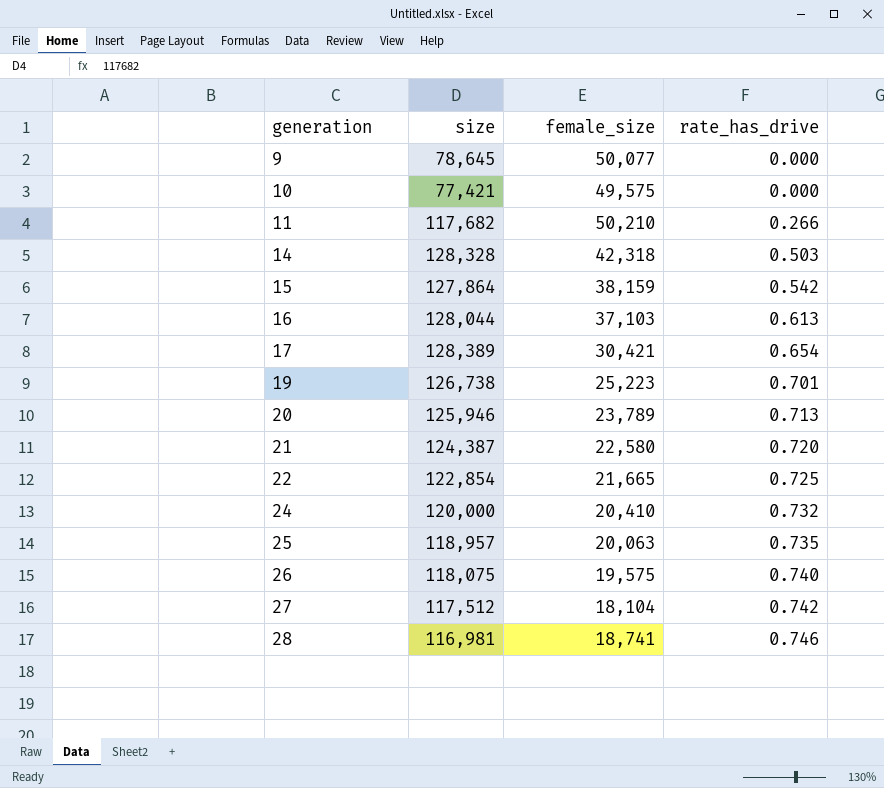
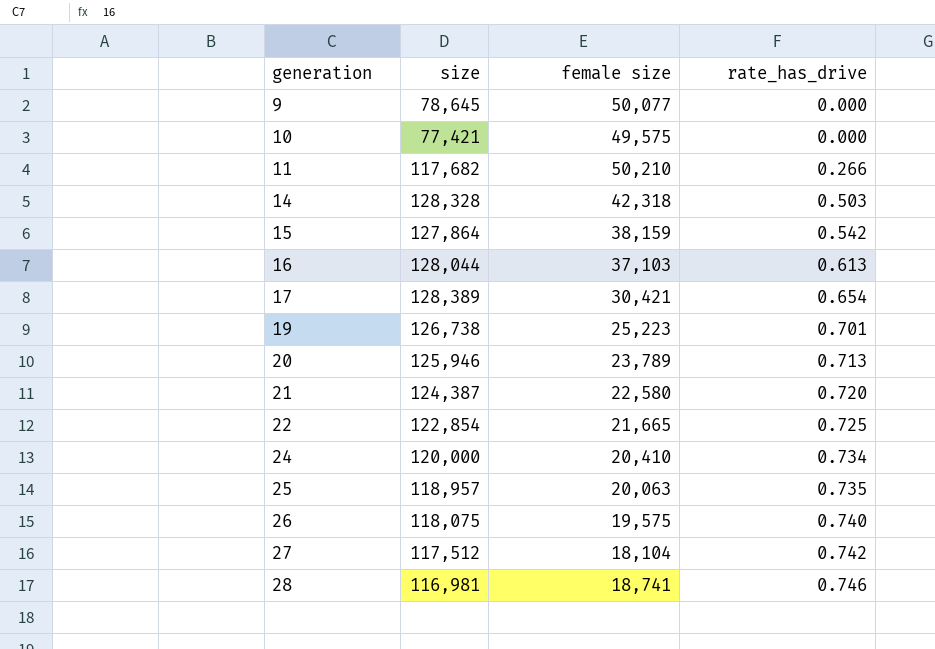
column name: female_size -> female size
24 | rate_has_drive: 0.732 -> 0.734

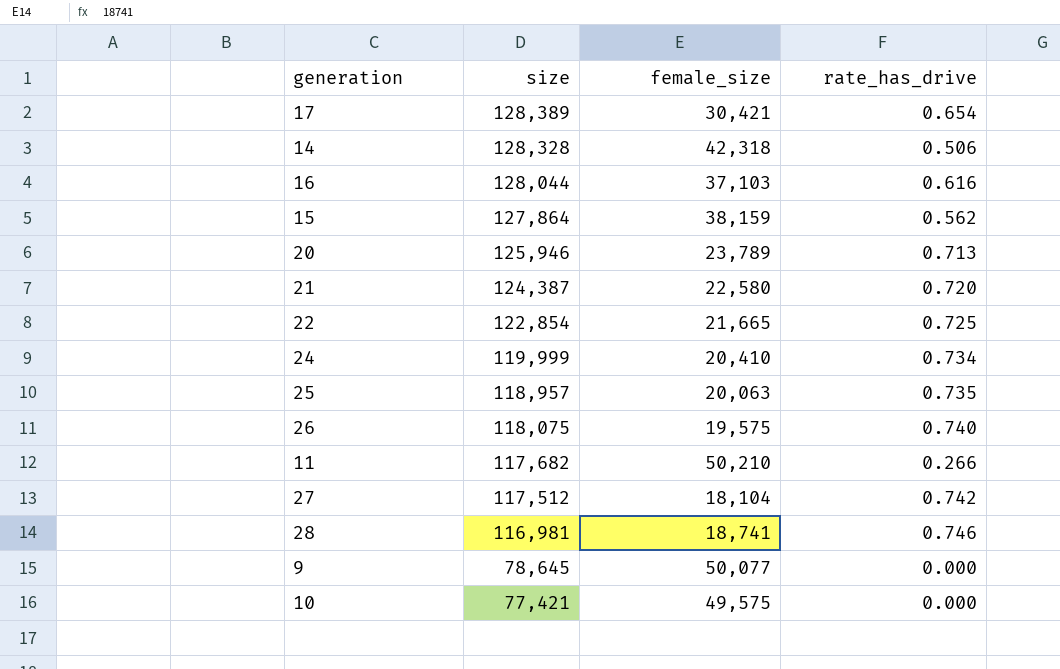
row order: generation ascending -> size descending
column name: female size -> female_size
row 19: 126,738 | 25,223 | 0.701 -> none
14 | rate_has_drive: 0.503 -> 0.506
16 | rate_has_drive: 0.613 -> 0.616
15 | rate_has_drive: 0.542 -> 0.562
24 | size: 120,000 -> 119,999

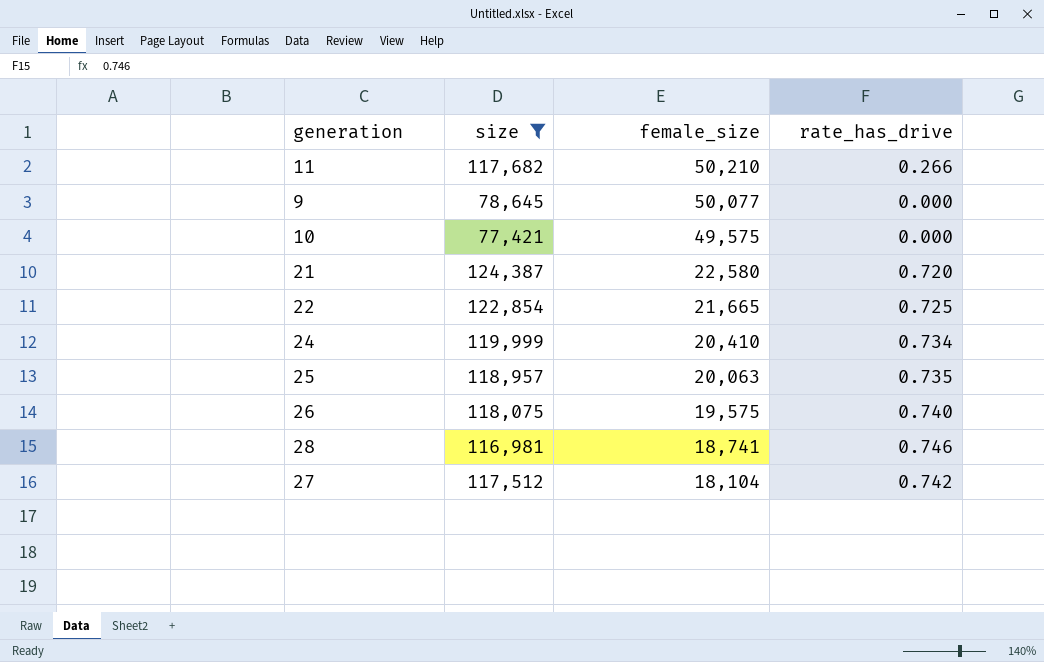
filter: none -> size <= 124,387
row order: size descending -> female_size descending

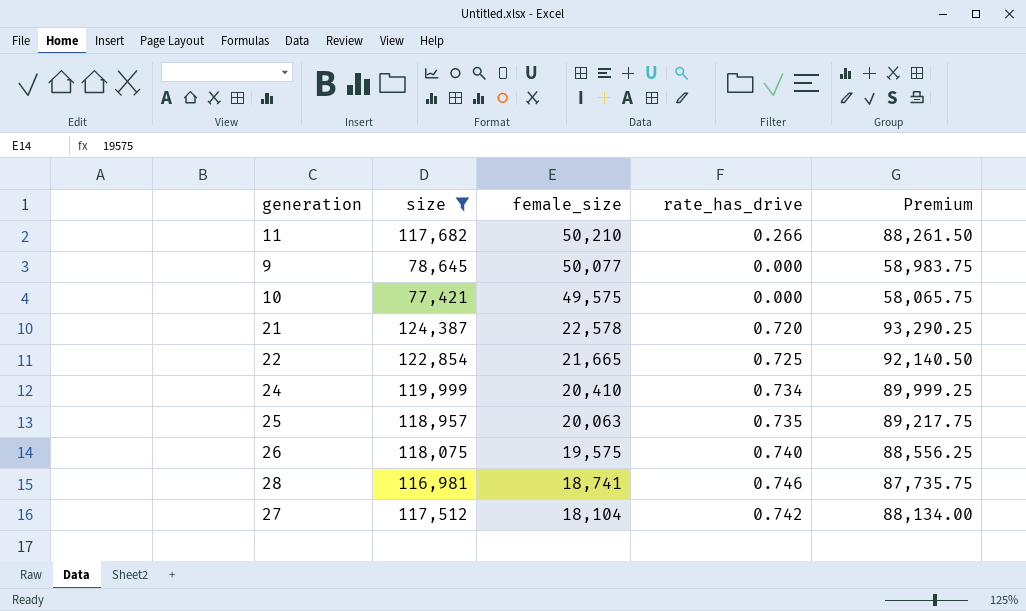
column Premium | formula: none -> [size] * 0.75
21 | female_size: 22,580 -> 22,578

